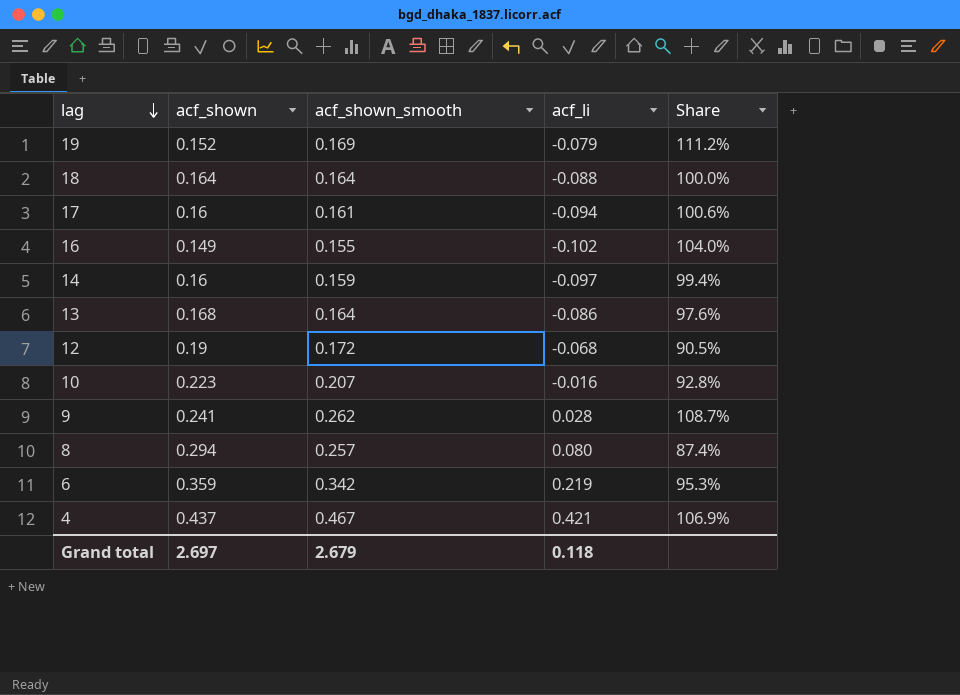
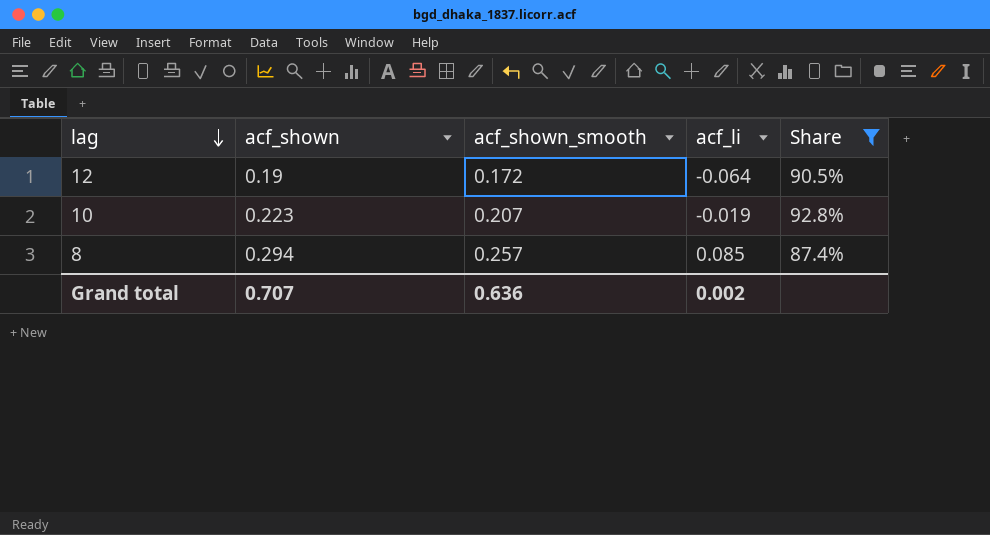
filter: none -> Share <= 92.8%
12 | acf_li: -0.068 -> -0.064
10 | acf_li: -0.016 -> -0.019
8 | acf_li: 0.080 -> 0.085
Grand total | acf_shown: 2.697 -> 0.707
Grand total | acf_shown_smooth: 2.679 -> 0.636
Grand total | acf_li: 0.118 -> 0.002

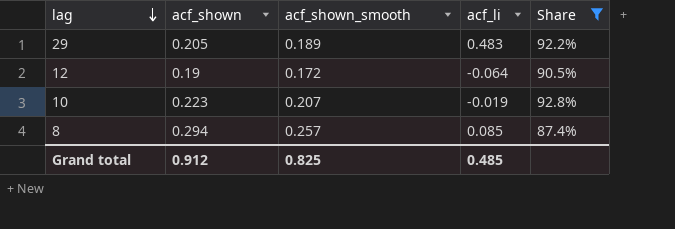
row 29: none -> 0.205 | 0.189 | 0.483 | 92.2%
Grand total | acf_shown: 0.707 -> 0.912
Grand total | acf_shown_smooth: 0.636 -> 0.825
Grand total | acf_li: 0.002 -> 0.485

